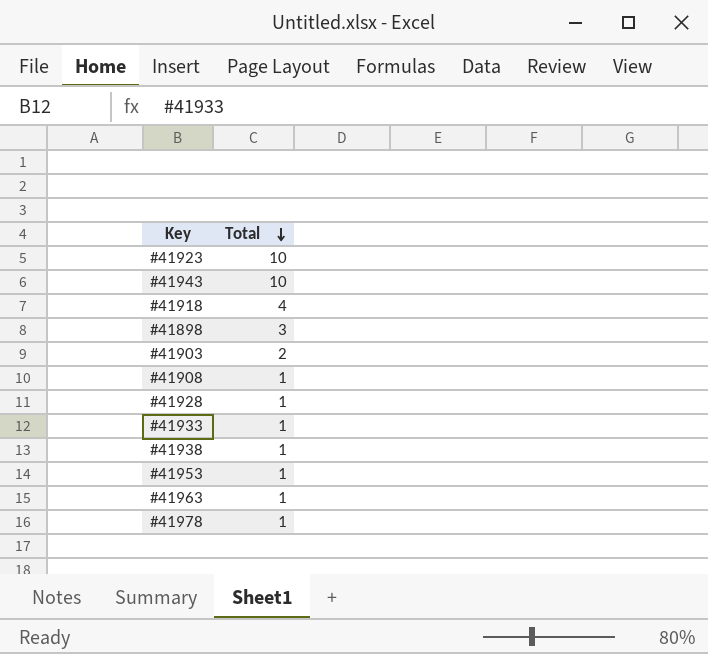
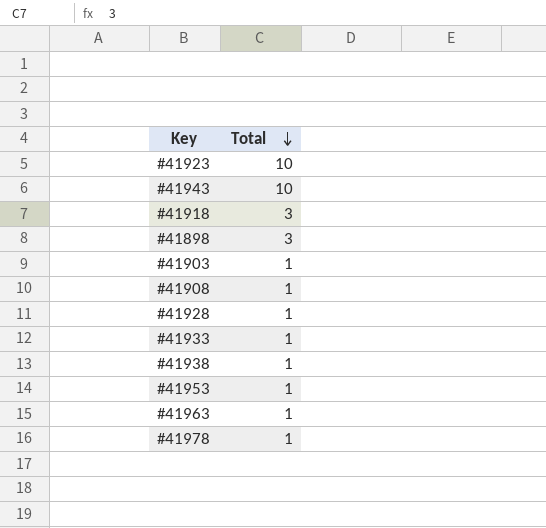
#41918 | Total: 4 -> 3
#41903 | Total: 2 -> 1

